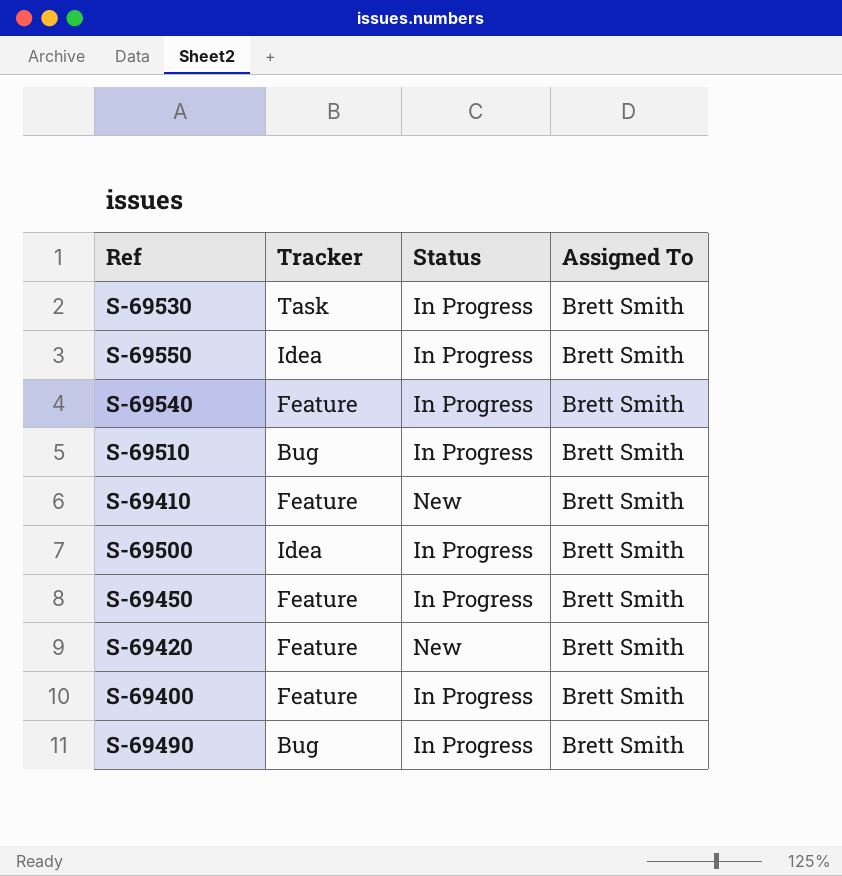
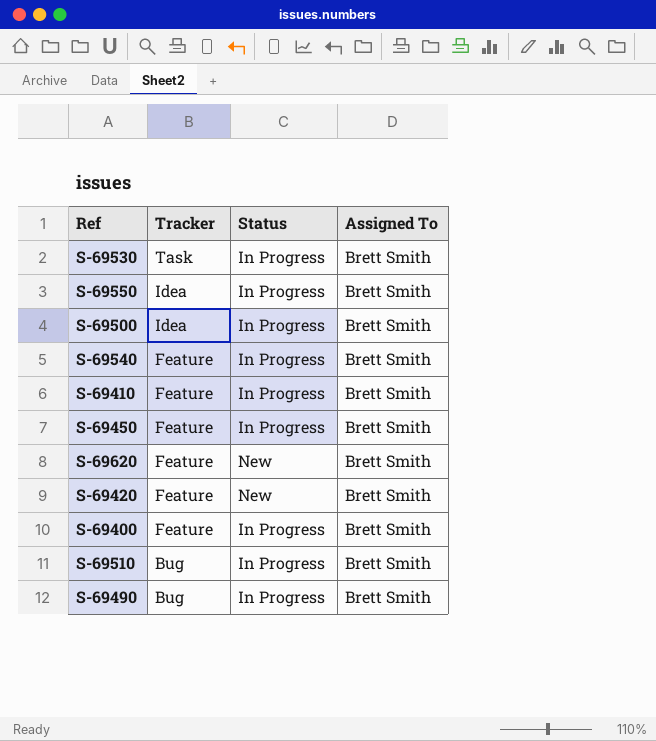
row order: none -> Tracker descending
S-69410 | Status: New -> In Progress
row S-69620: none -> Feature | New | Brett Smith

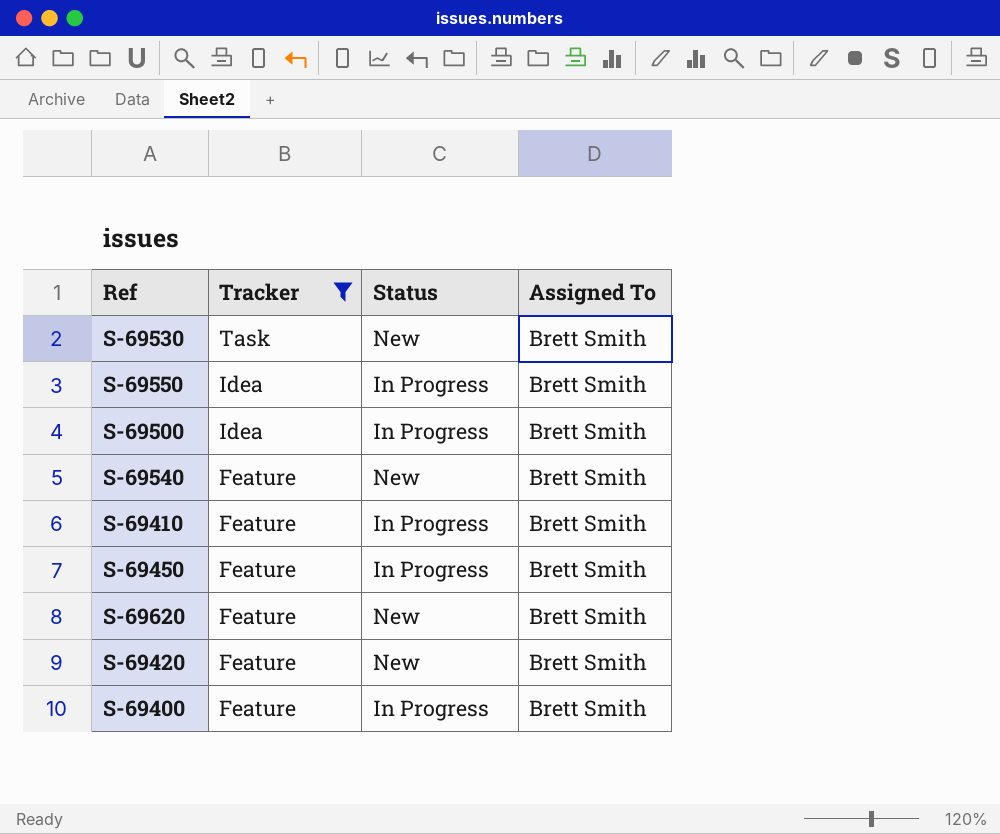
filter: none -> Tracker != Bug
S-69530 | Status: In Progress -> New
S-69540 | Status: In Progress -> New

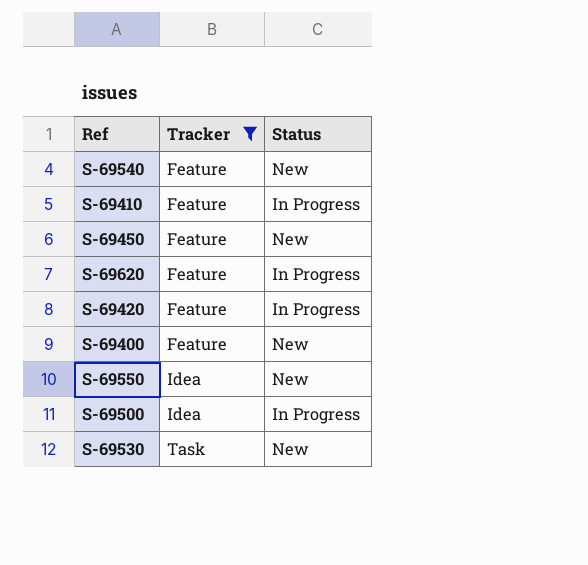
row order: Tracker descending -> Tracker ascending
column Assigned To | position: 4 -> none
S-69450 | Status: In Progress -> New
S-69620 | Status: New -> In Progress
S-69420 | Status: New -> In Progress
S-69400 | Status: In Progress -> New
S-69550 | Status: In Progress -> New

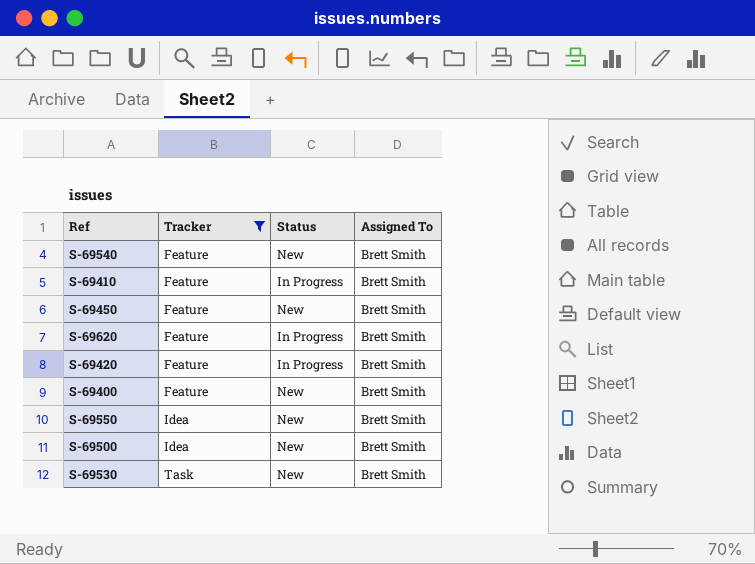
column Assigned To | position: none -> 4
S-69500 | Status: In Progress -> New

